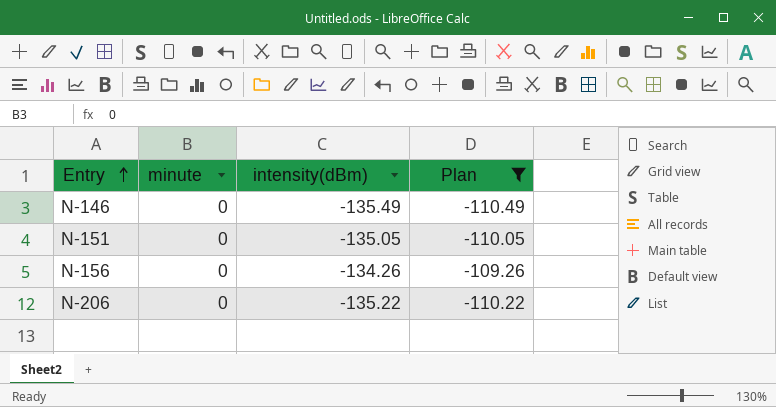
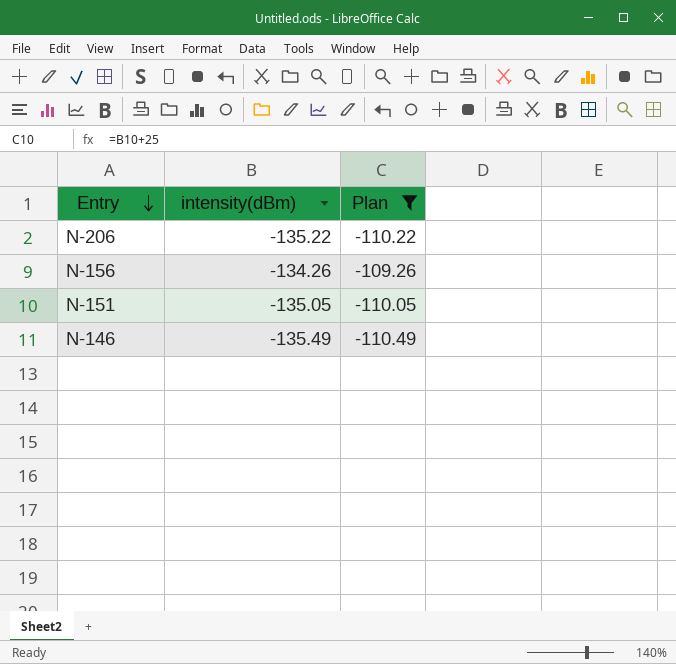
row order: Entry ascending -> Entry descending
column minute | position: 2 -> none

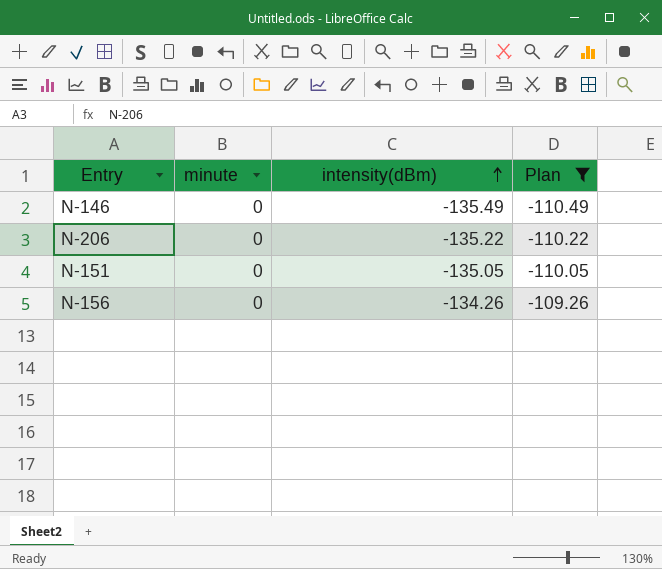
row order: Entry descending -> intensity(dBm) ascending
column minute | position: none -> 2

